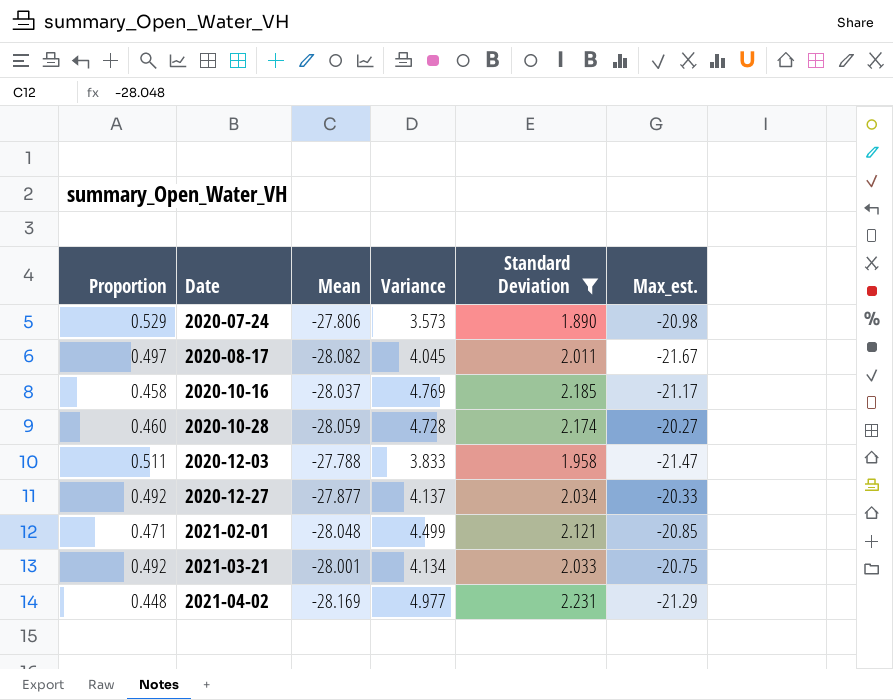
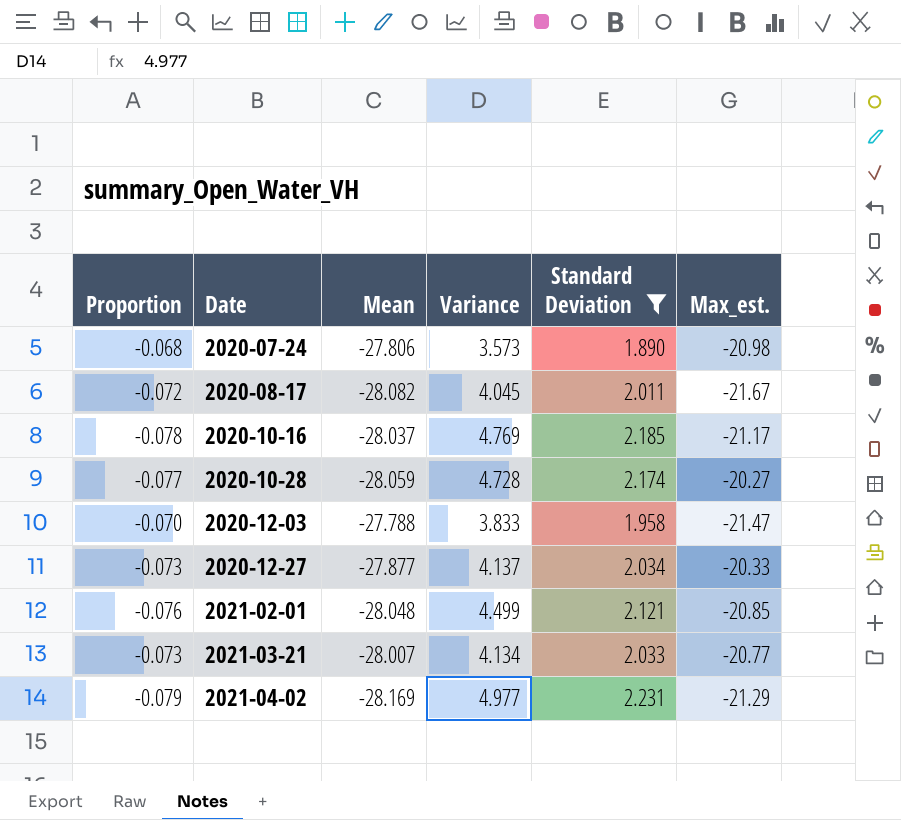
column Proportion | formula: [Standard Deviation] / [Variance] -> [Standard Deviation] / [Mean]
2021-03-21 | Mean: -28.001 -> -28.007
2021-03-21 | Max_est.: -20.75 -> -20.77

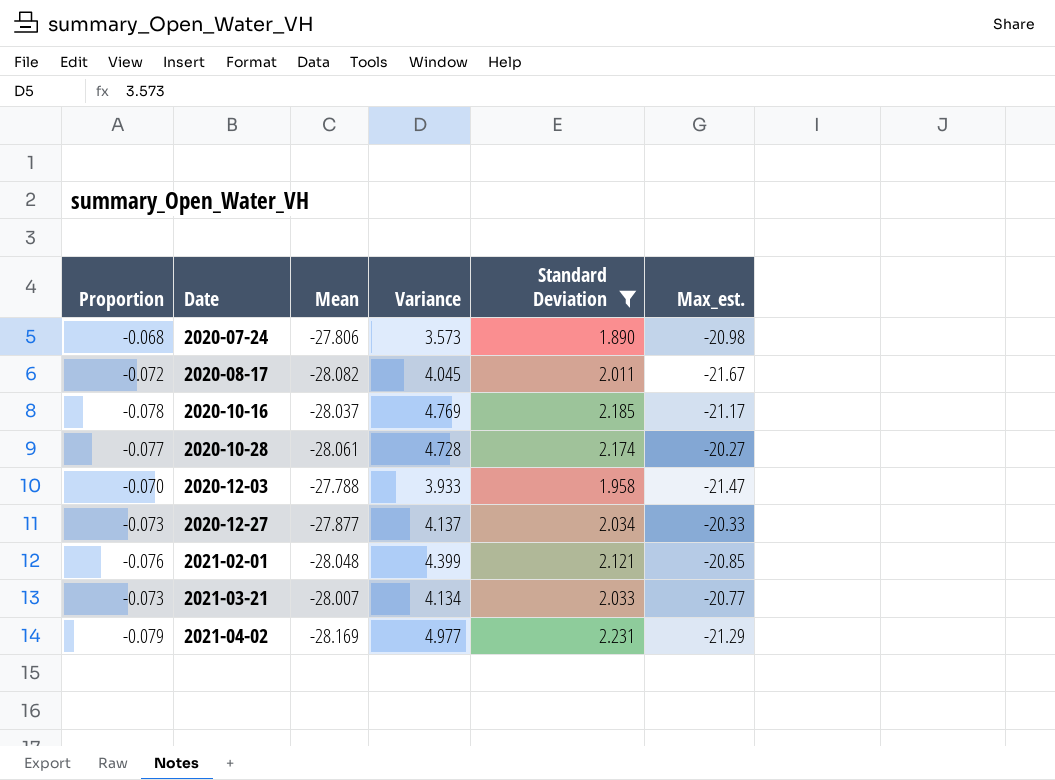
2020-10-28 | Mean: -28.059 -> -28.061
2020-12-03 | Variance: 3.833 -> 3.933
2021-02-01 | Variance: 4.499 -> 4.399

